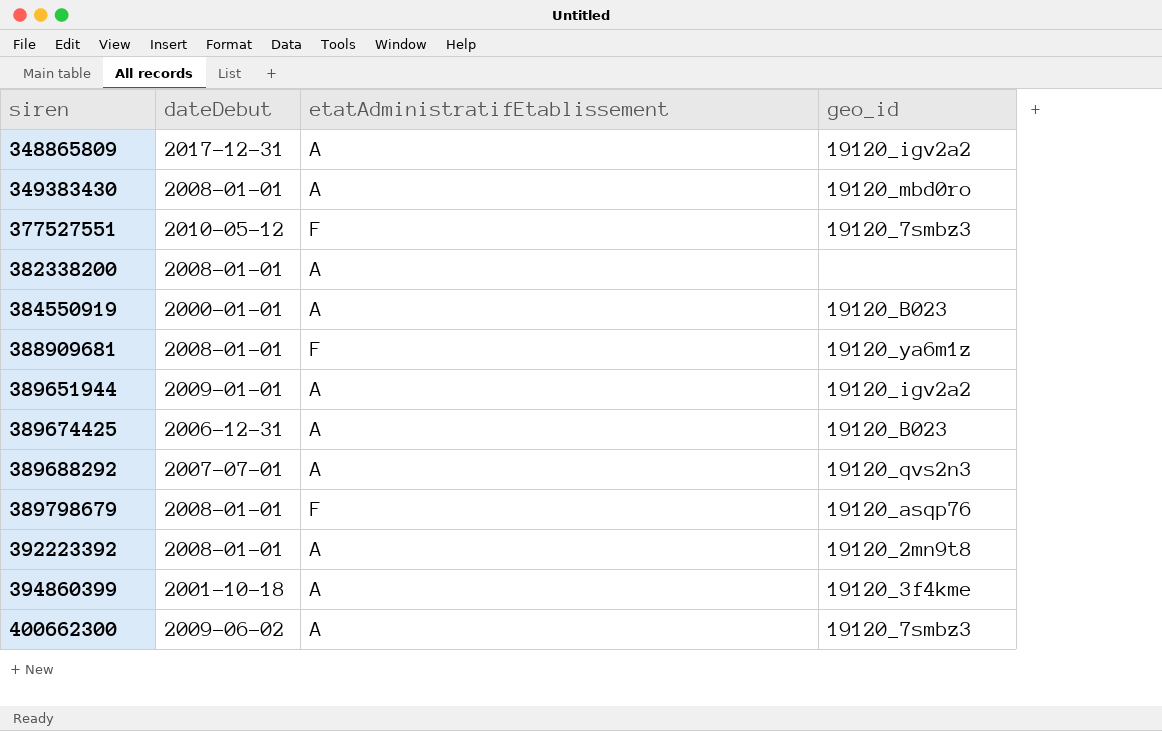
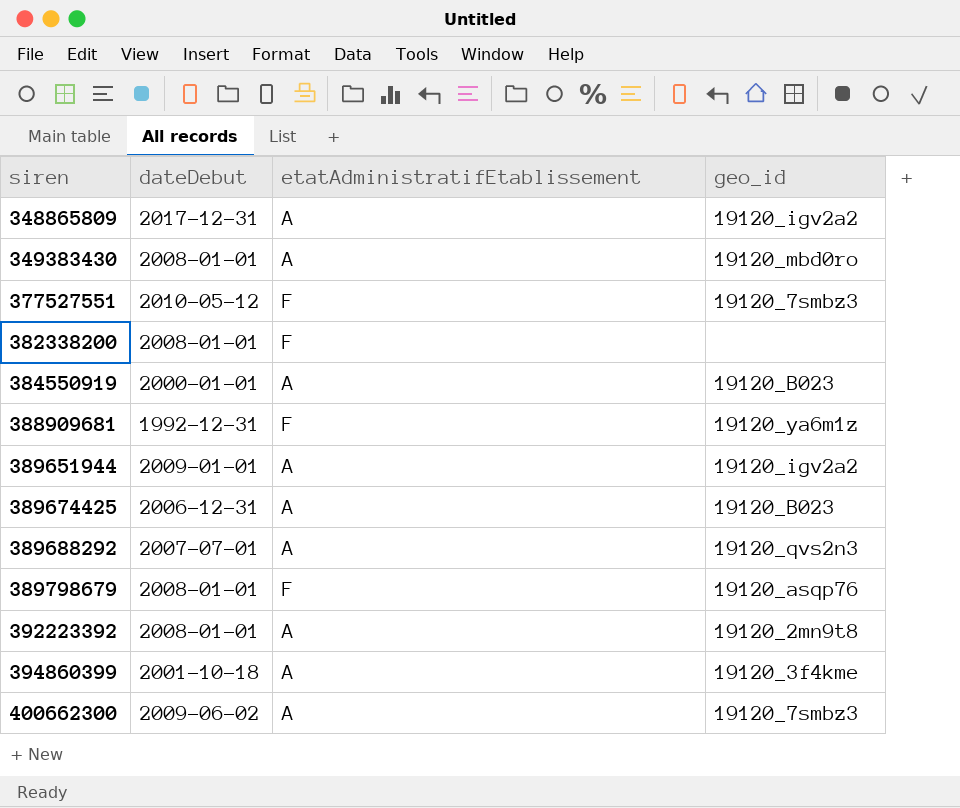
382338200 | etatAdministratifEtablissement: A -> F
388909681 | dateDebut: 2008-01-01 -> 1992-12-31

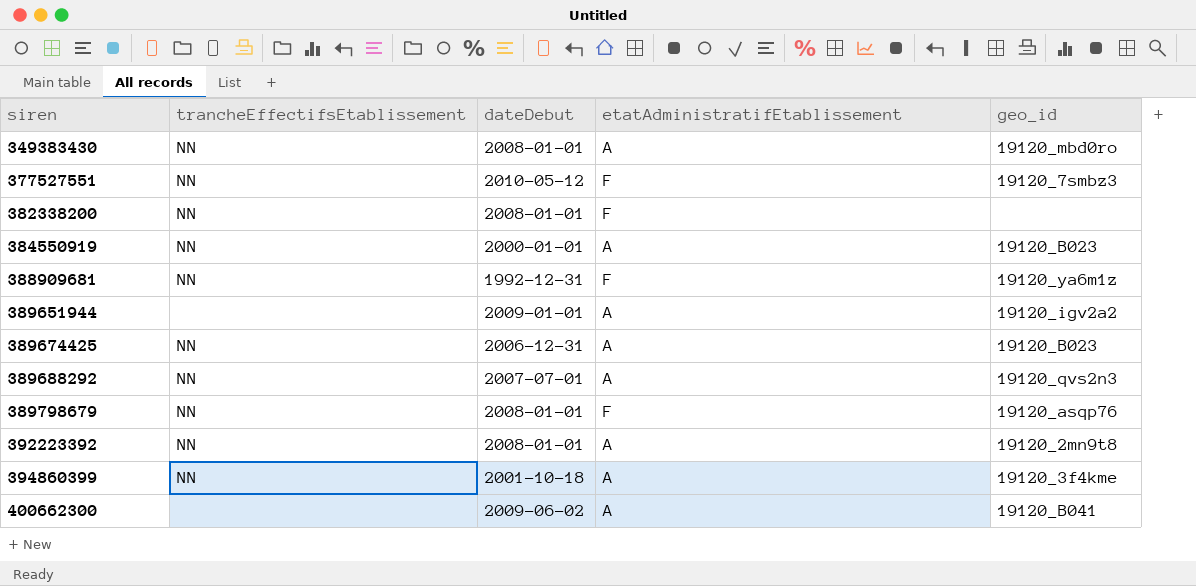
column trancheEffectifsEtablissement | position: none -> 2
row 348865809: 2017-12-31 | A | 19120_igv2a2 -> none
400662300 | geo_id: 19120_7smbz3 -> 19120_B041

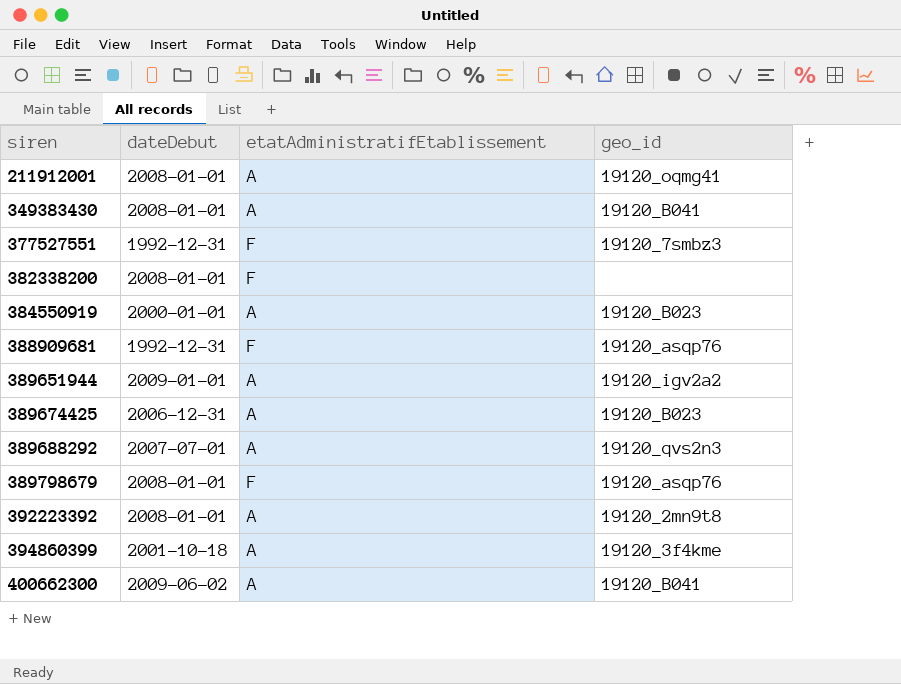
column trancheEffectifsEtablissement | position: 2 -> none
row 211912001: none -> 2008-01-01 | A | 19120_oqmg41
349383430 | geo_id: 19120_mbd0ro -> 19120_B041
377527551 | dateDebut: 2010-05-12 -> 1992-12-31
388909681 | geo_id: 19120_ya6m1z -> 19120_asqp76

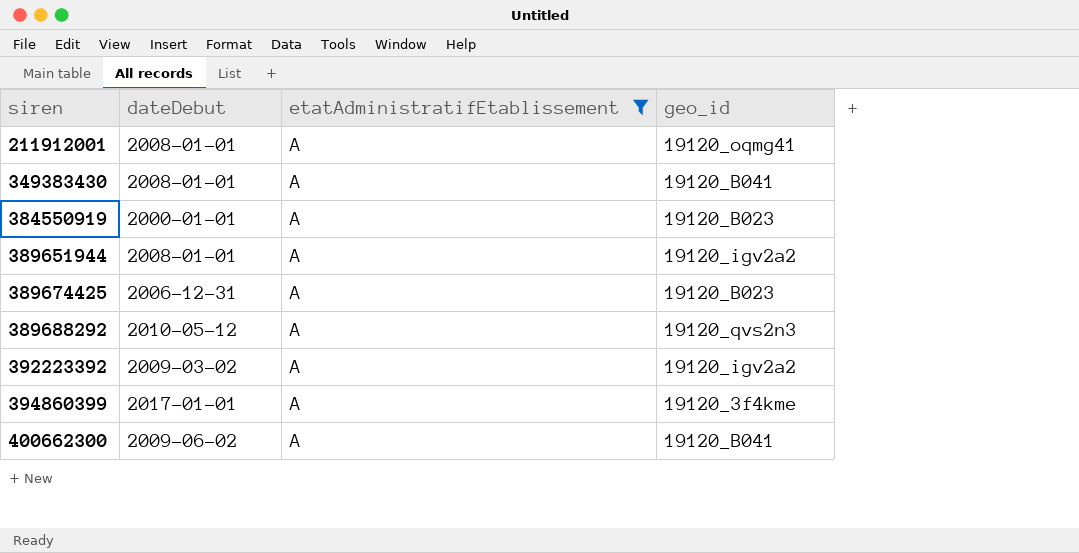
filter: none -> etatAdministratifEtablissement = A
389651944 | dateDebut: 2009-01-01 -> 2008-01-01
389688292 | dateDebut: 2007-07-01 -> 2010-05-12
392223392 | dateDebut: 2008-01-01 -> 2009-03-02
392223392 | geo_id: 19120_2mn9t8 -> 19120_igv2a2
394860399 | dateDebut: 2001-10-18 -> 2017-01-01

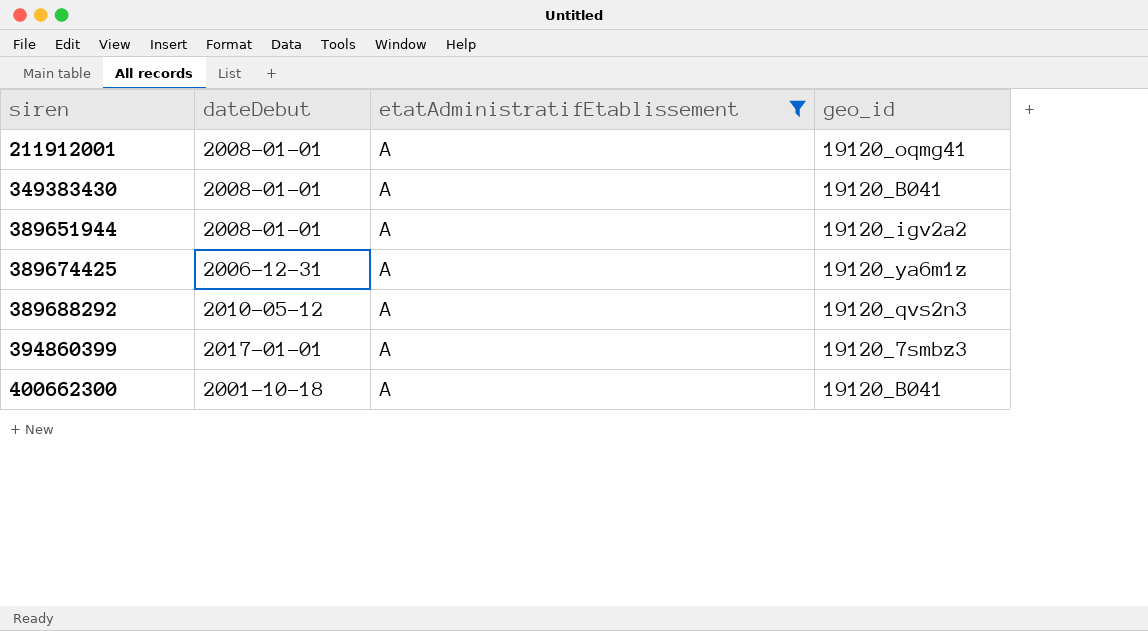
row 384550919: 2000-01-01 | A | 19120_B023 -> none
row 392223392: 2009-03-02 | A | 19120_igv2a2 -> none
389674425 | geo_id: 19120_B023 -> 19120_ya6m1z
394860399 | geo_id: 19120_3f4kme -> 19120_7smbz3
400662300 | dateDebut: 2009-06-02 -> 2001-10-18

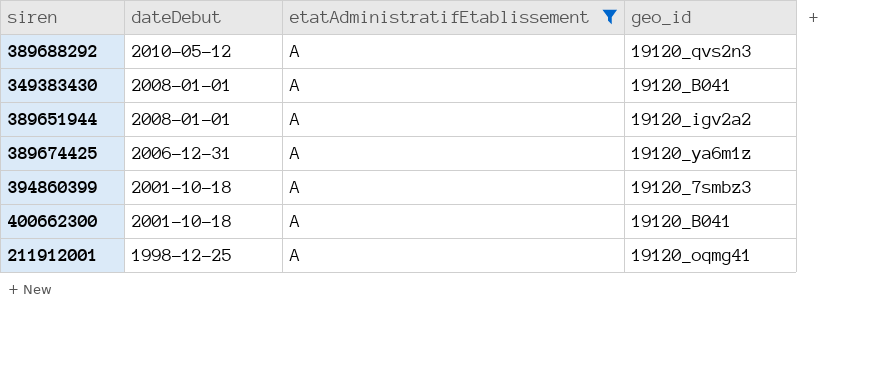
row order: siren ascending -> dateDebut descending
394860399 | dateDebut: 2017-01-01 -> 2001-10-18
211912001 | dateDebut: 2008-01-01 -> 1998-12-25

